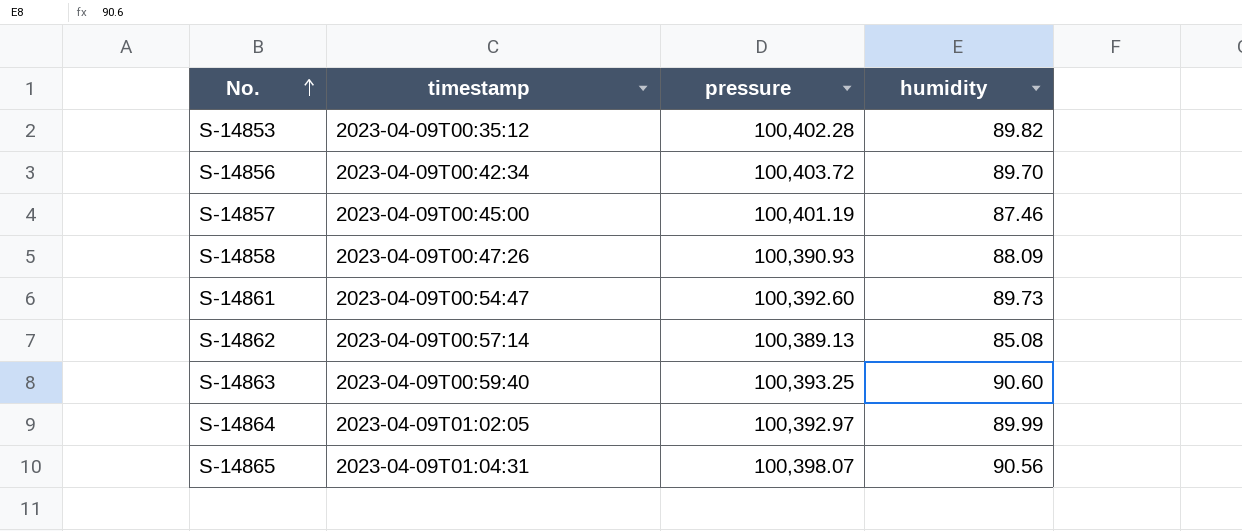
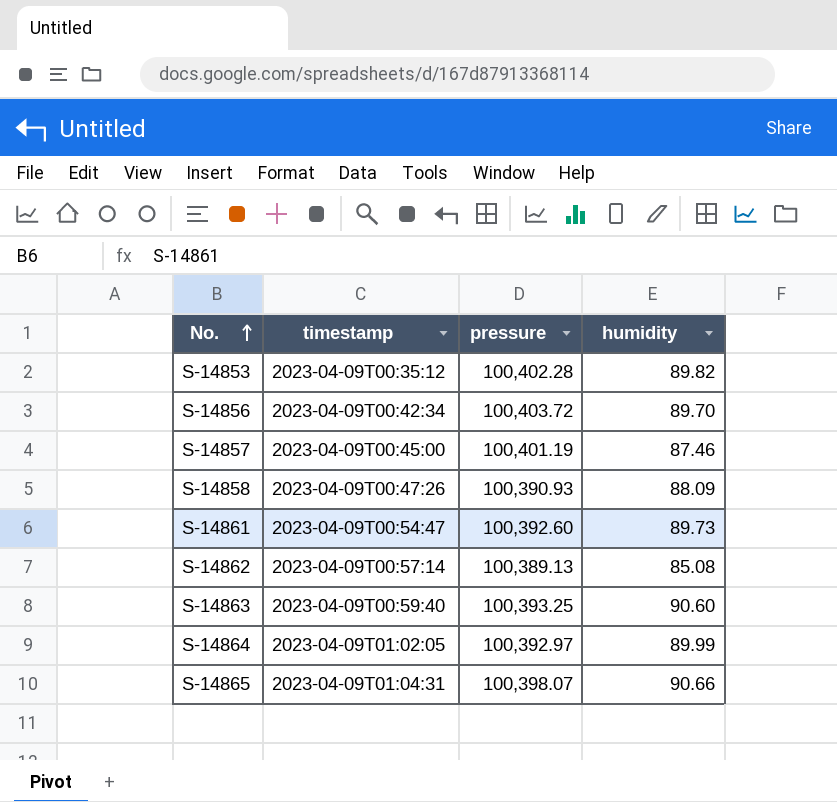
S-14865 | humidity: 90.56 -> 90.66

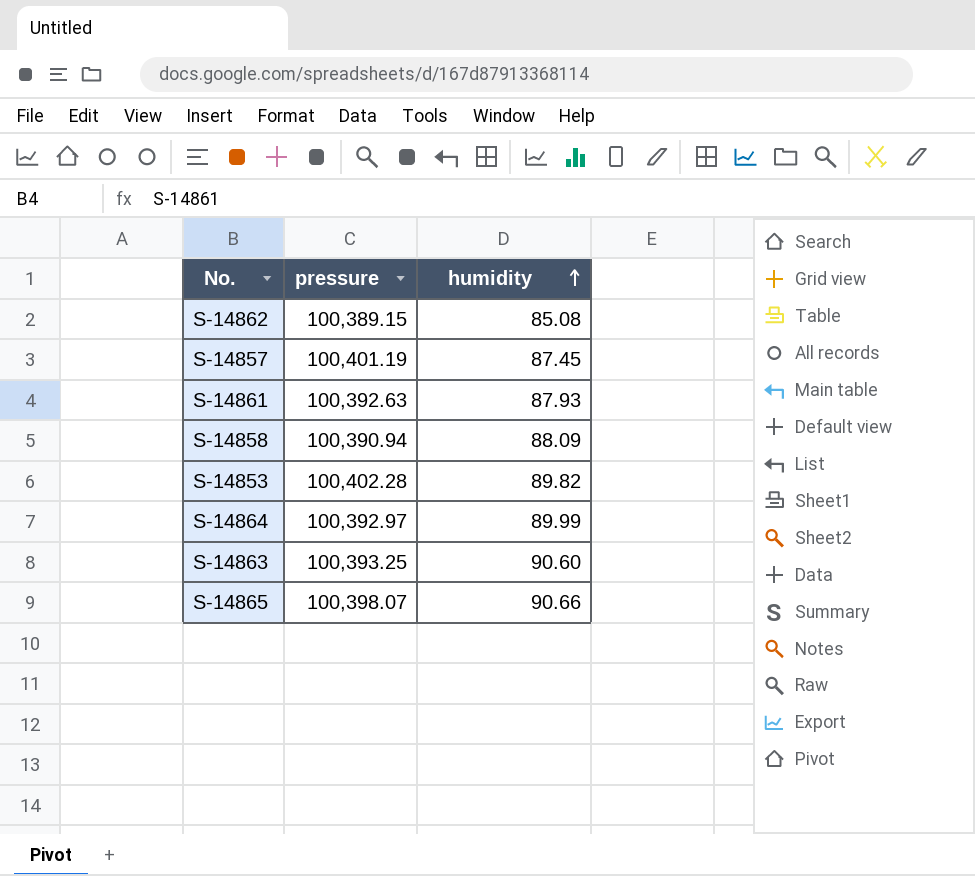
row order: No. ascending -> humidity ascending
column timestamp | position: 2 -> none
row S-14856: 2023-04-09T00:42:34 | 100,403.72 | 89.70 -> none
S-14862 | pressure: 100,389.13 -> 100,389.15
S-14857 | humidity: 87.46 -> 87.45
S-14861 | pressure: 100,392.60 -> 100,392.63
S-14861 | humidity: 89.73 -> 87.93
S-14858 | pressure: 100,390.93 -> 100,390.94

